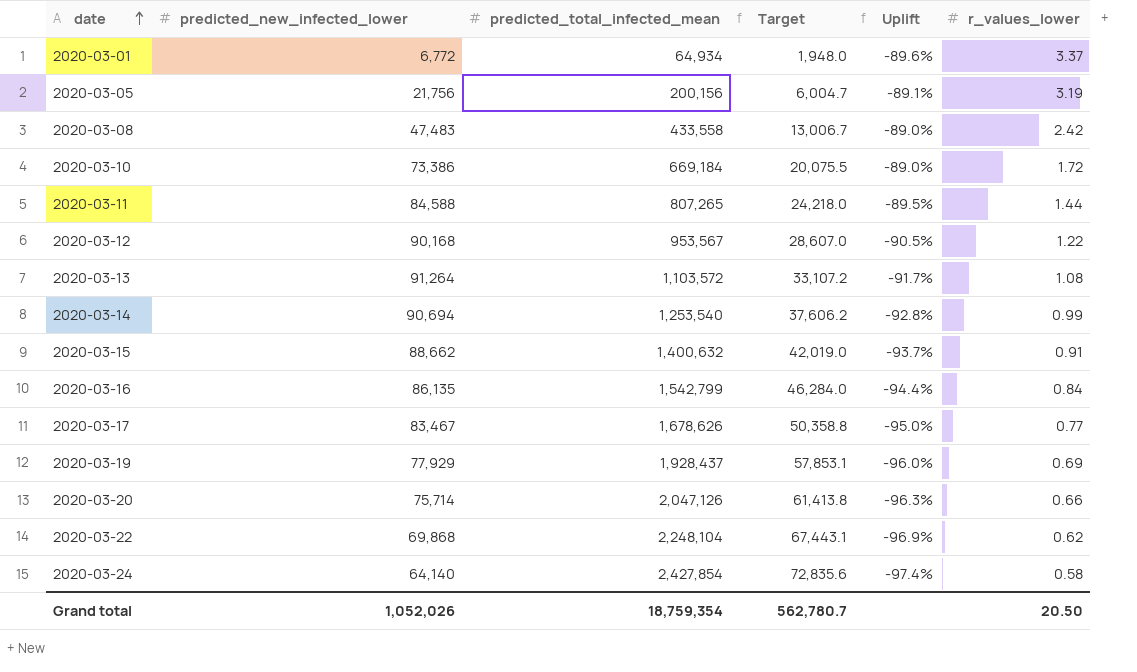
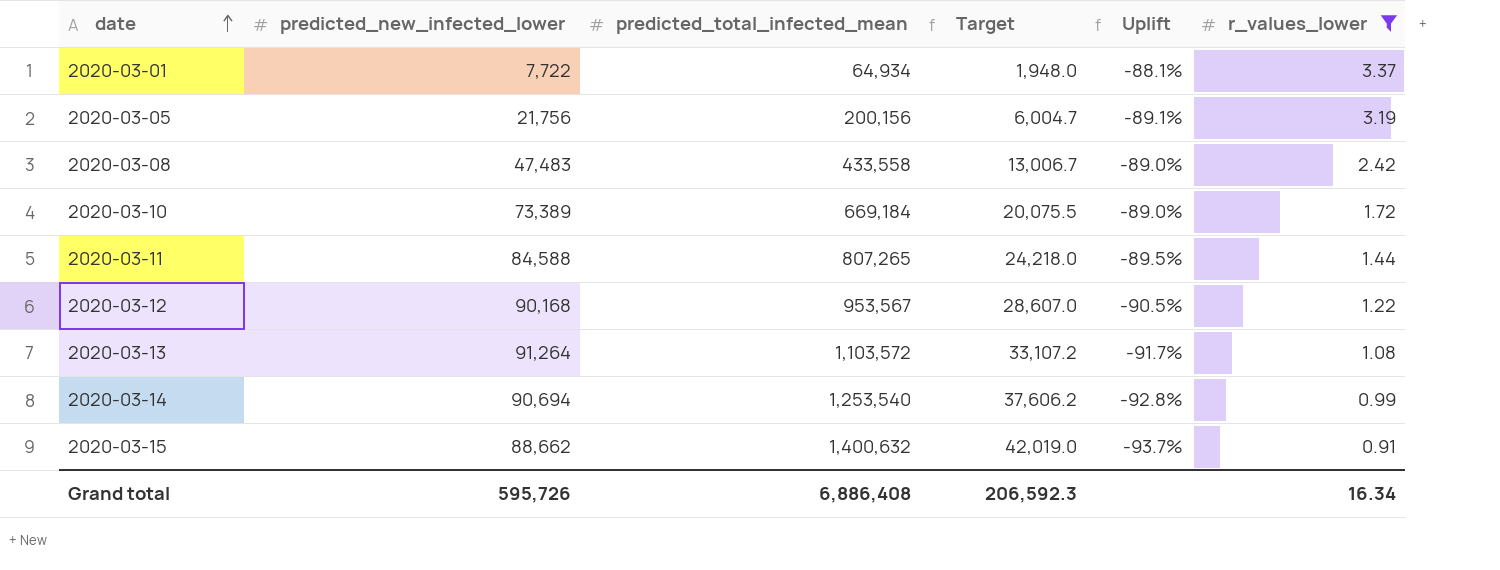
filter: none -> r_values_lower >= 0.91
2020-03-01 | predicted_new_infected_lower: 6,772 -> 7,722
2020-03-01 | Uplift: -89.6% -> -88.1%
2020-03-10 | predicted_new_infected_lower: 73,386 -> 73,389
Grand total | predicted_new_infected_lower: 1,052,026 -> 595,726
Grand total | predicted_total_infected_mean: 18,759,354 -> 6,886,408
Grand total | Target: 562,780.7 -> 206,592.3
Grand total | r_values_lower: 20.50 -> 16.34

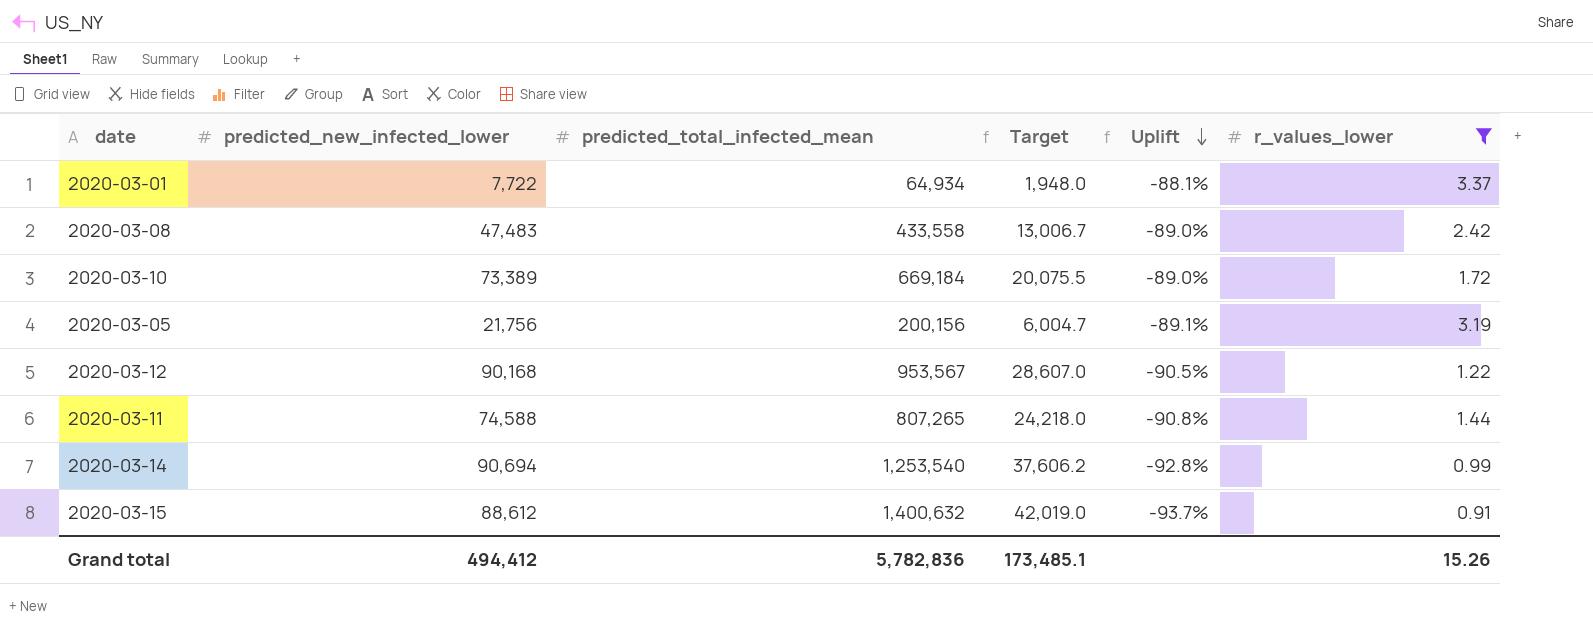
row order: date ascending -> Uplift descending
row 2020-03-13: 91,264 | 1,103,572 | 33,107.2 | -91.7% | 1.08 -> none
2020-03-11 | predicted_new_infected_lower: 84,588 -> 74,588
2020-03-11 | Uplift: -89.5% -> -90.8%
2020-03-15 | predicted_new_infected_lower: 88,662 -> 88,612
Grand total | predicted_new_infected_lower: 595,726 -> 494,412
Grand total | predicted_total_infected_mean: 6,886,408 -> 5,782,836
Grand total | Target: 206,592.3 -> 173,485.1
Grand total | r_values_lower: 16.34 -> 15.26

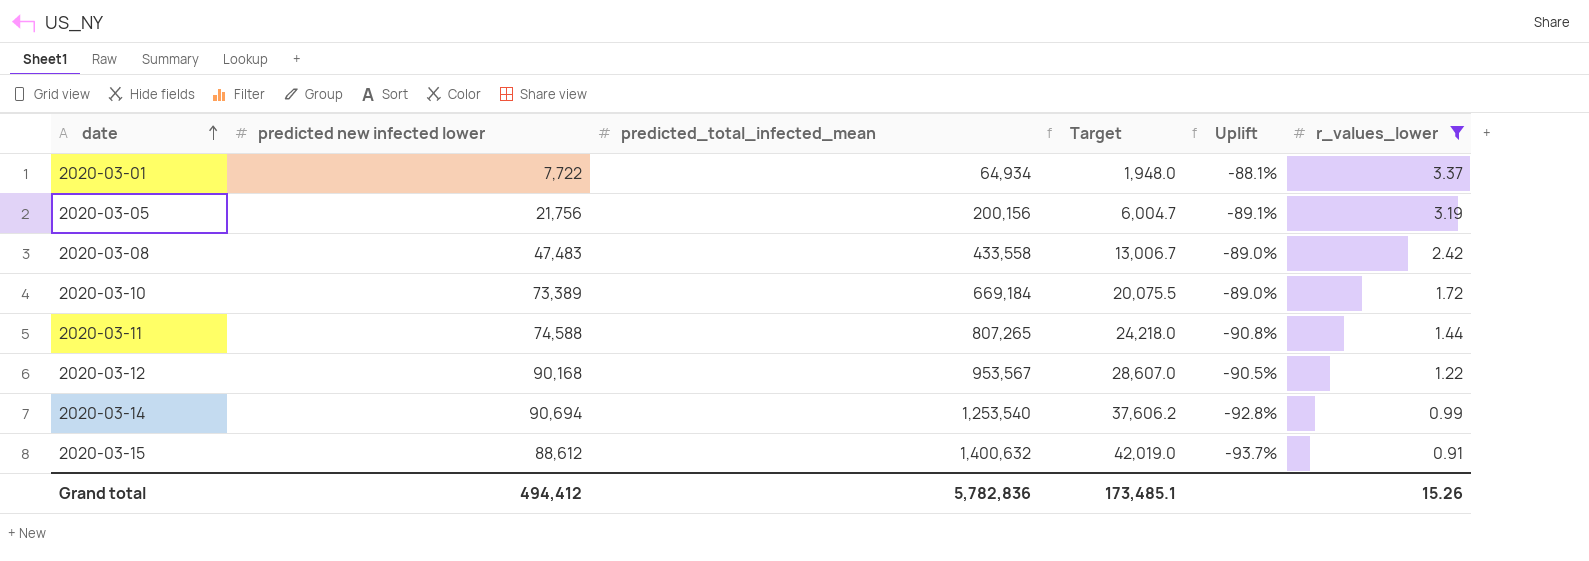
row order: Uplift descending -> date ascending
column name: predicted_new_infected_lower -> predicted new infected lower

